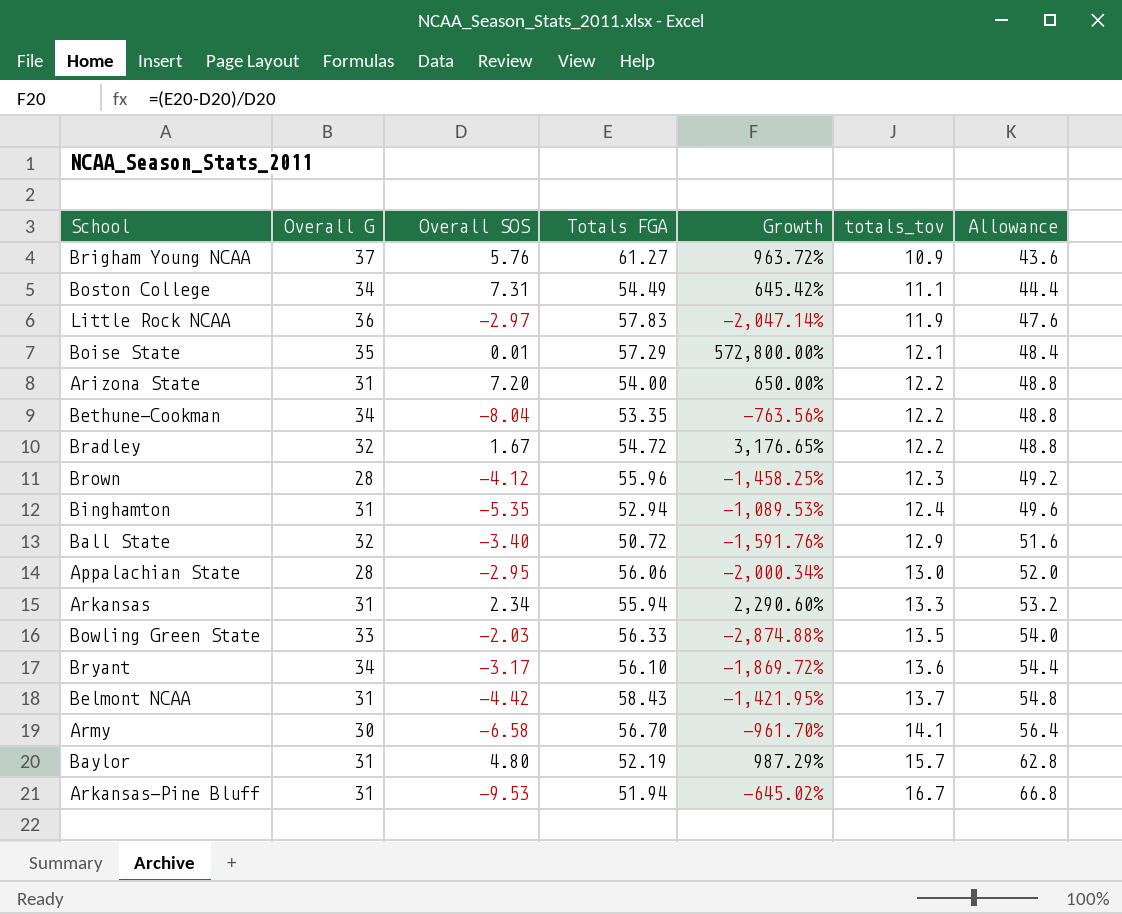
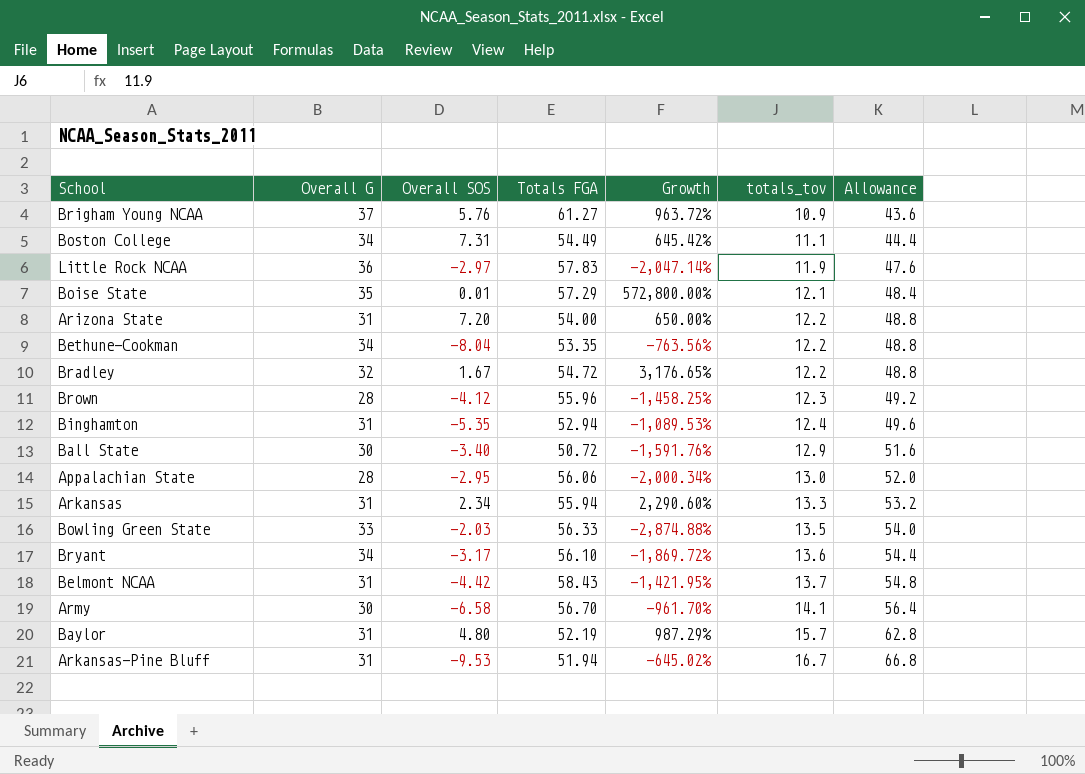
Ball State | Overall G: 32 -> 30

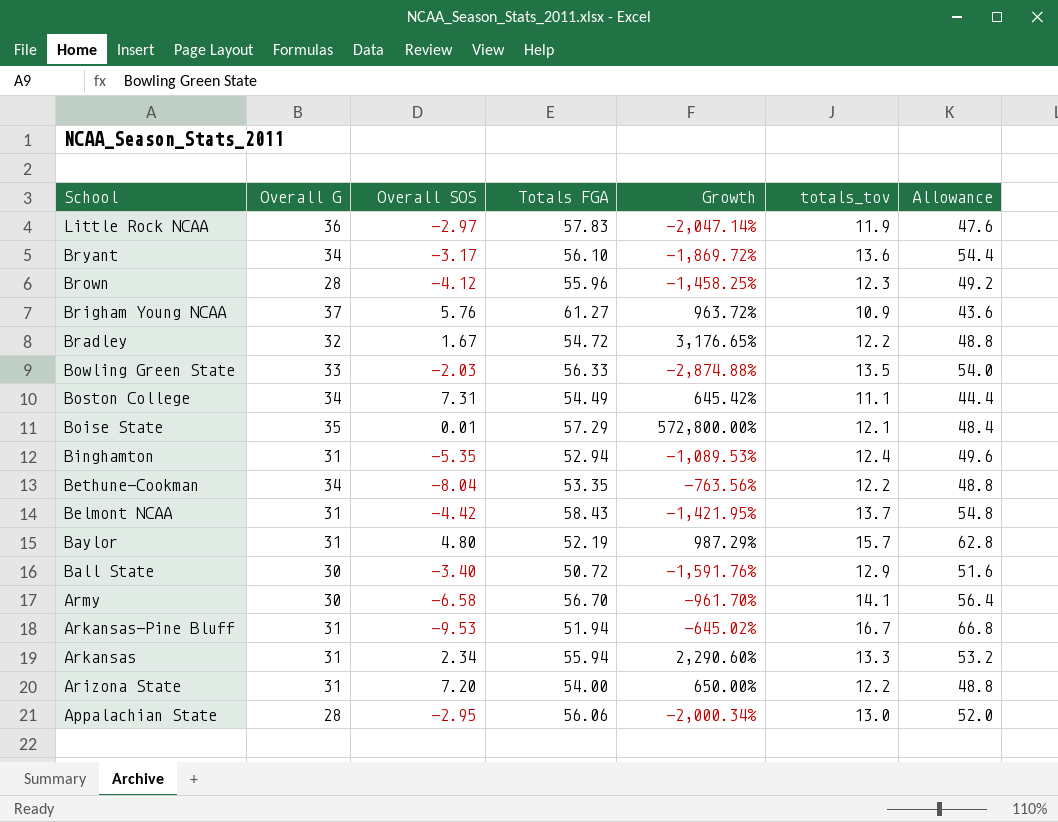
row order: totals_tov ascending -> School descending

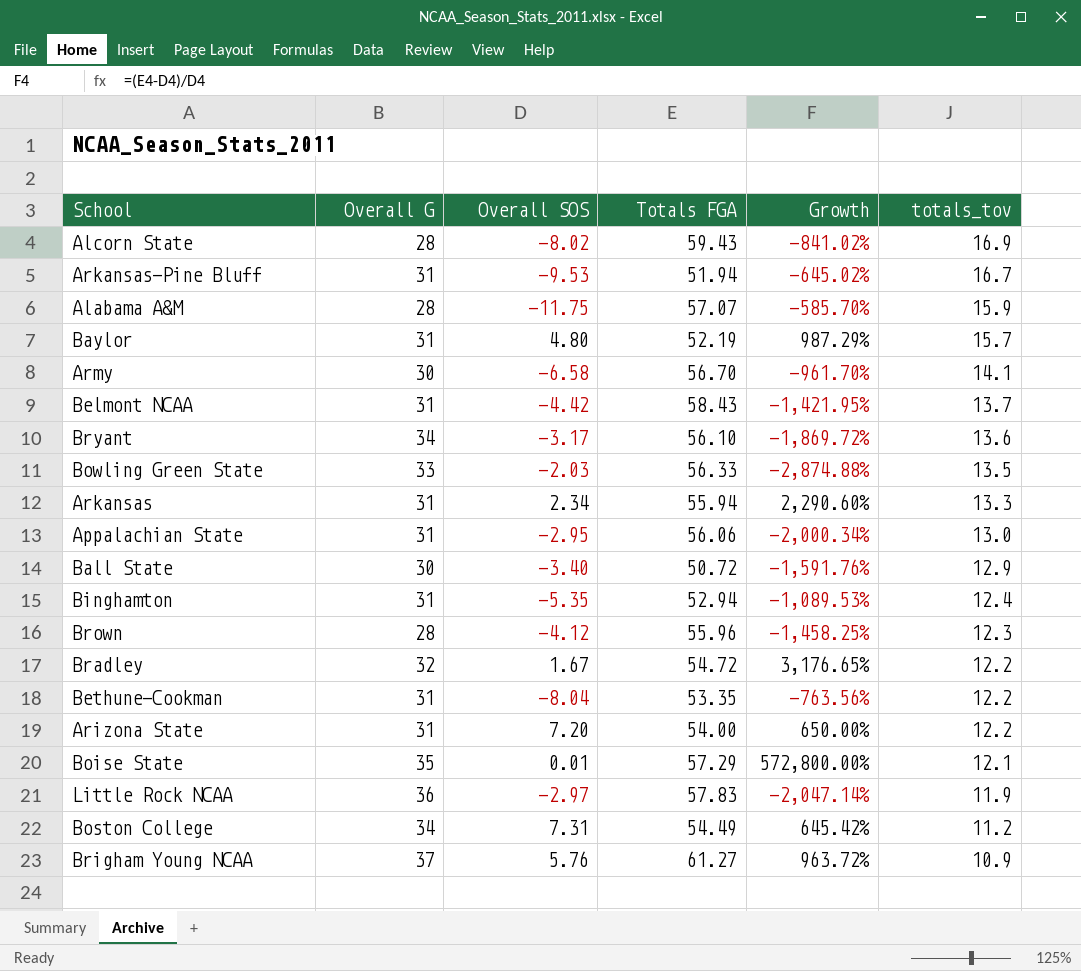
row order: School descending -> totals_tov descending
column Allowance | formula: [totals_tov] * 4 -> none
row Alcorn State: none -> 28 | -8.02 | 59.43 | -841.02% | 16.9
row Alabama A&M: none -> 28 | -11.75 | 57.07 | -585.70% | 15.9
Appalachian State | Overall G: 28 -> 31
Bethune-Cookman | Overall G: 34 -> 31
Boston College | totals_tov: 11.1 -> 11.2

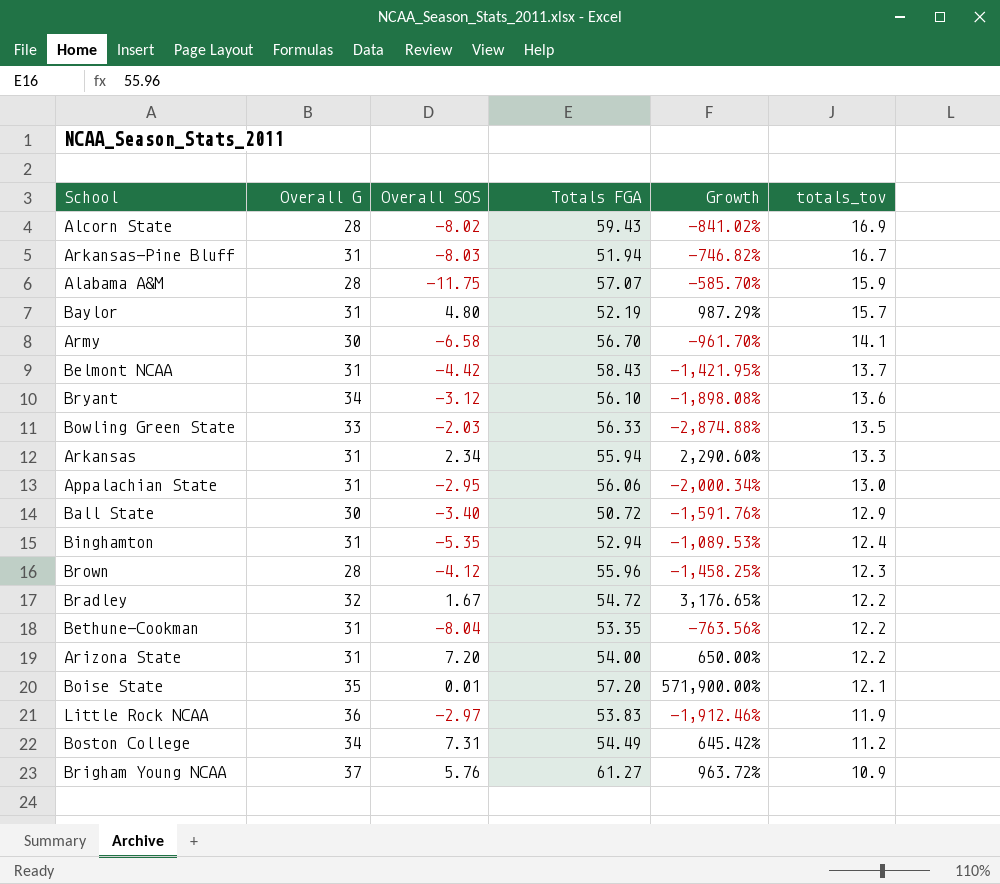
Arkansas-Pine Bluff | Overall SOS: -9.53 -> -8.03
Arkansas-Pine Bluff | Growth: -645.02% -> -746.82%
Bryant | Overall SOS: -3.17 -> -3.12
Bryant | Growth: -1,869.72% -> -1,898.08%
Boise State | Totals FGA: 57.29 -> 57.20
Boise State | Growth: 572,800.00% -> 571,900.00%
Little Rock NCAA | Totals FGA: 57.83 -> 53.83
Little Rock NCAA | Growth: -2,047.14% -> -1,912.46%

